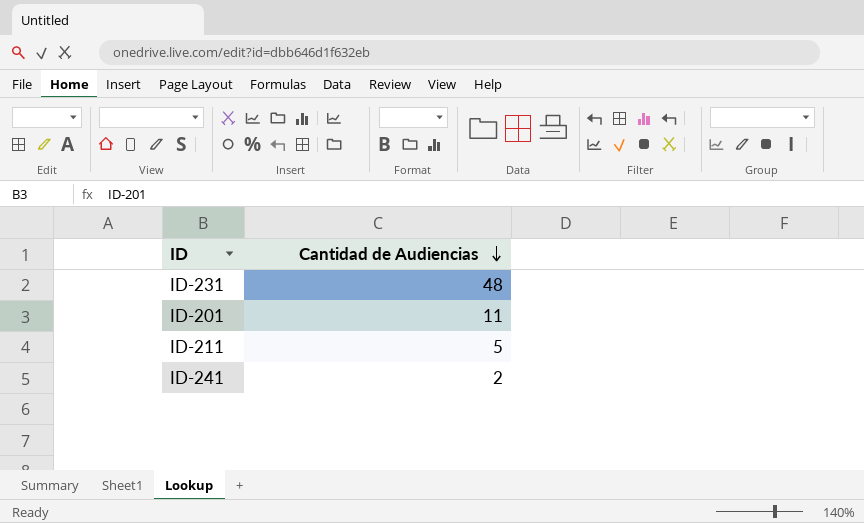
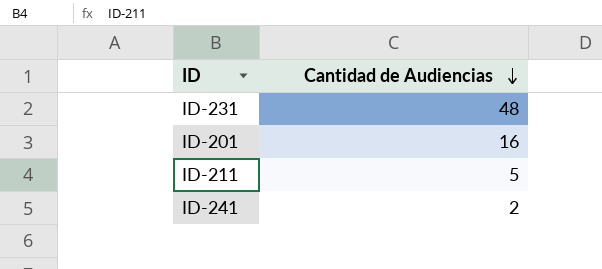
ID-201 | Cantidad de Audiencias: 11 -> 16

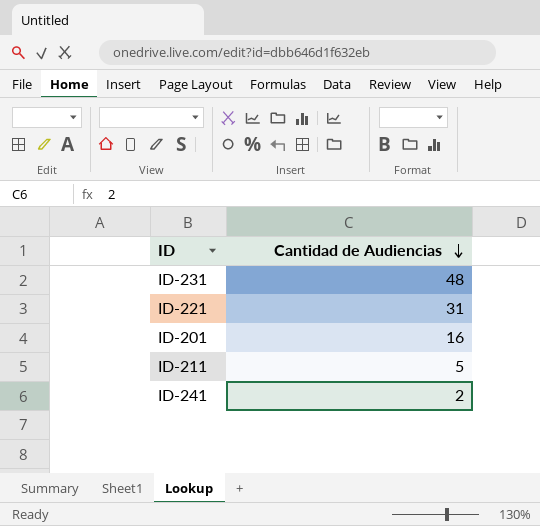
row ID-221: none -> 31

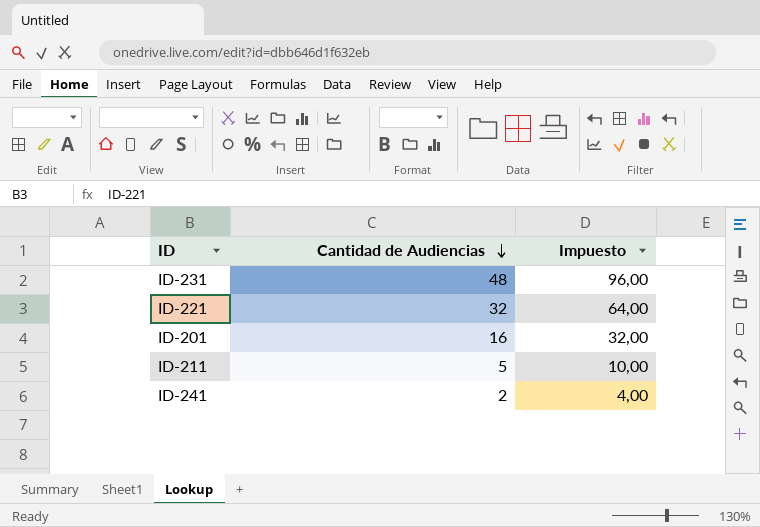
column Impuesto | formula: none -> [Cantidad de Audiencias] * 2
ID-221 | Cantidad de Audiencias: 31 -> 32

